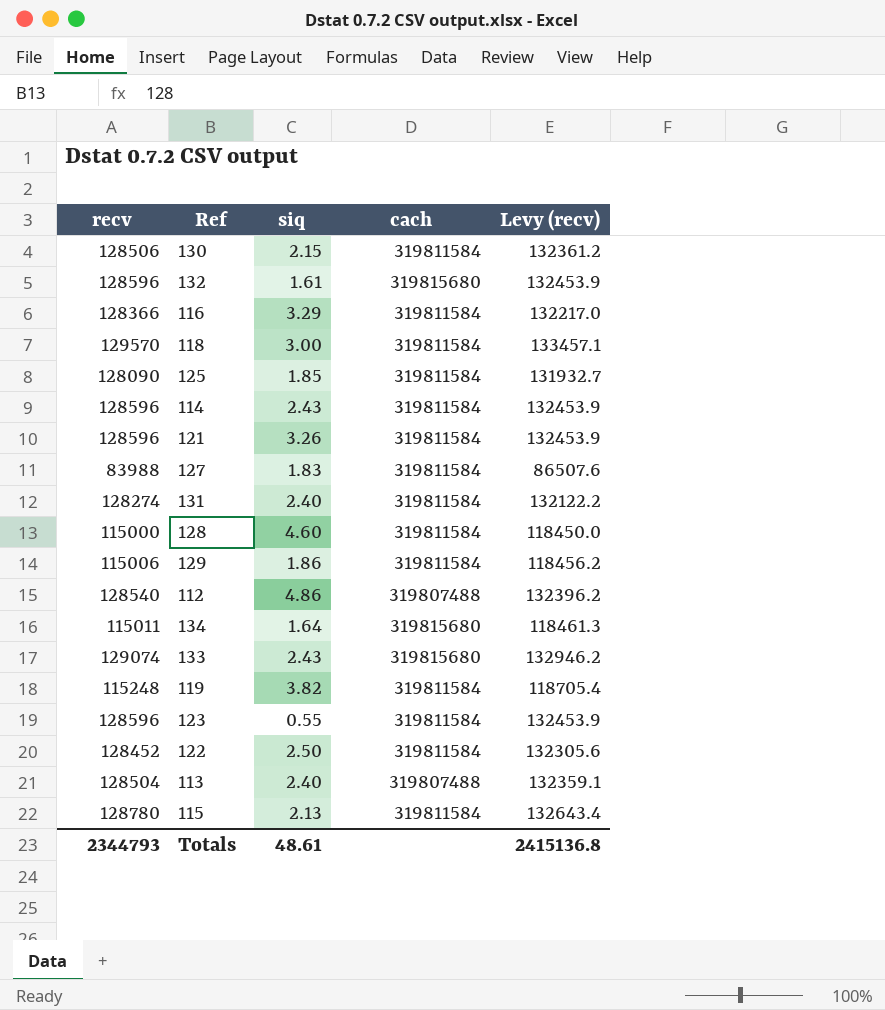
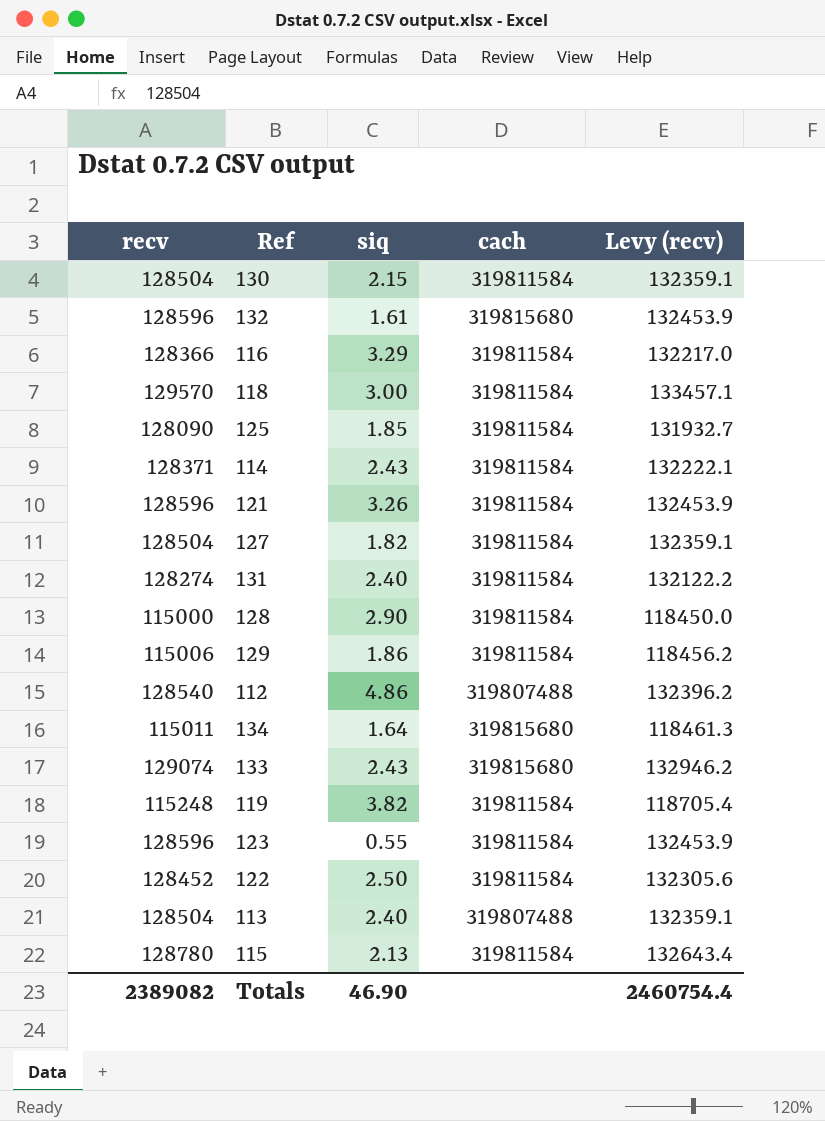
130 | recv: 128506 -> 128504
130 | Levy (recv): 132361.2 -> 132359.1
114 | recv: 128596 -> 128371
114 | Levy (recv): 132453.9 -> 132222.1
127 | recv: 83988 -> 128504
127 | siq: 1.83 -> 1.82
127 | Levy (recv): 86507.6 -> 132359.1
128 | siq: 4.60 -> 2.90
Totals | recv: 2344793 -> 2389082
Totals | siq: 48.61 -> 46.90
Totals | Levy (recv): 2415136.8 -> 2460754.4

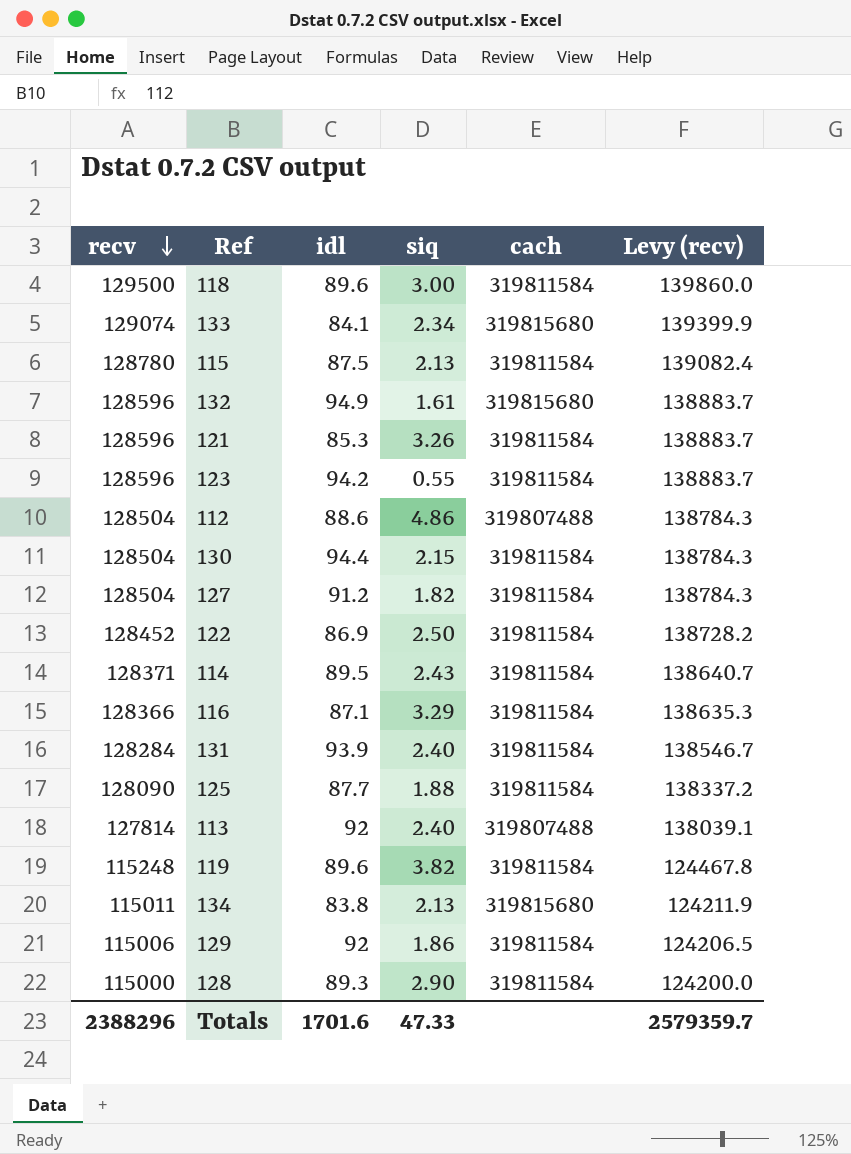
row order: none -> recv descending
column idl | position: none -> 3
column Levy (recv) | formula: [recv] * 1.03 -> [recv] * 1.08
118 | recv: 129570 -> 129500
133 | siq: 2.43 -> 2.34
112 | recv: 128540 -> 128504
131 | recv: 128274 -> 128284
125 | siq: 1.85 -> 1.88
113 | recv: 128504 -> 127814
134 | siq: 1.64 -> 2.13
Totals | recv: 2389082 -> 2388296
Totals | siq: 46.90 -> 47.33
Totals | Levy (recv): 2460754.4 -> 2579359.7

